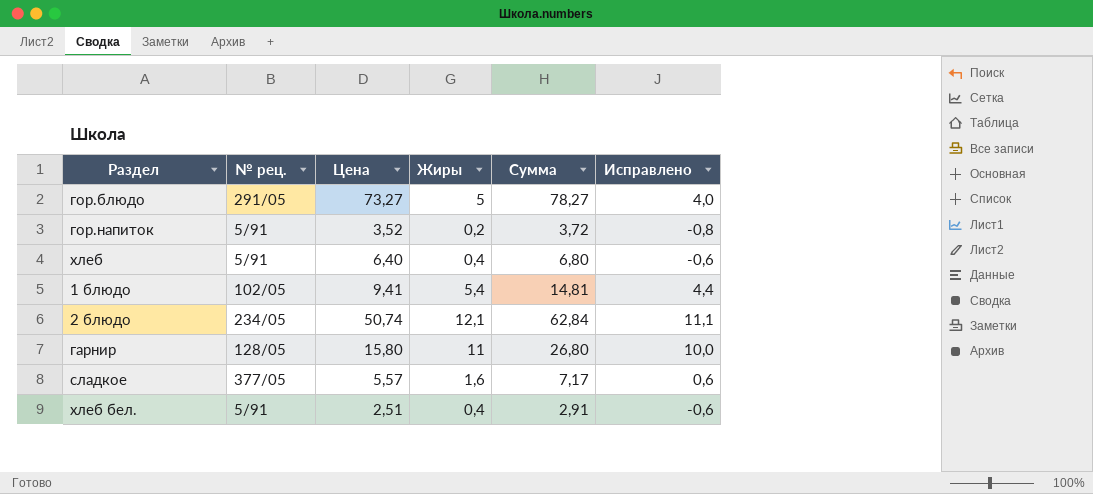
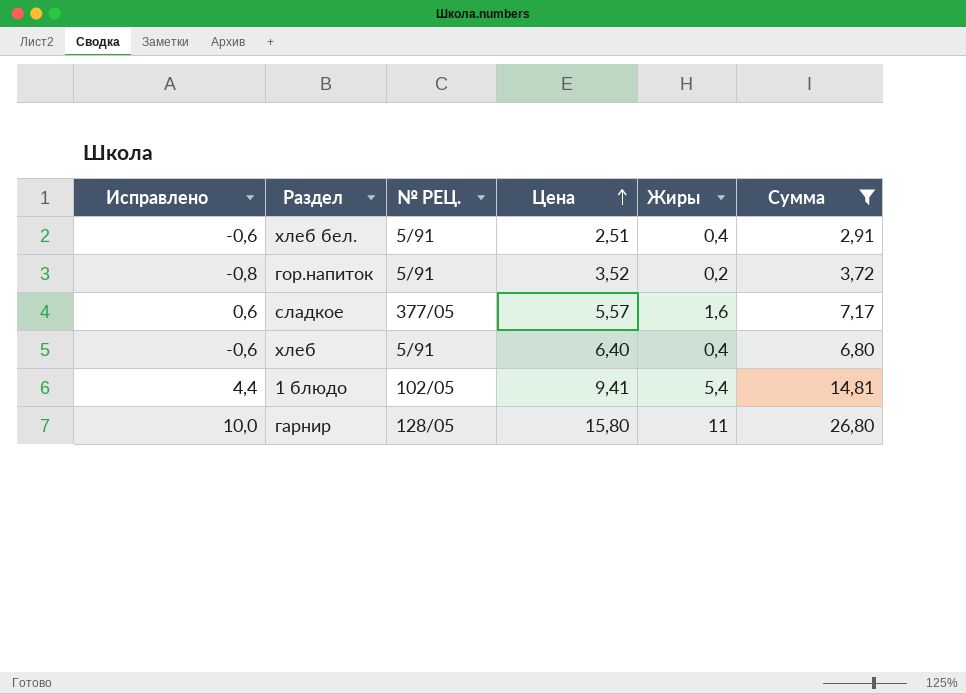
filter: none -> Сумма <= 26,80
row order: none -> Цена ascending
column Исправлено | position: 6 -> 1
column name: № рец. -> № РЕЦ.

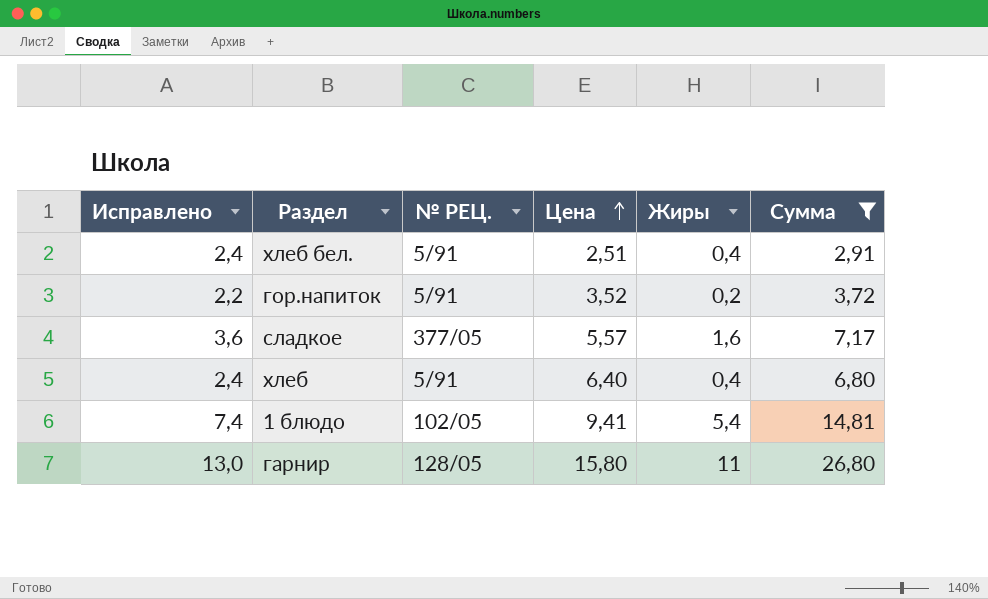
column Исправлено | formula: [Жиры] - 1 -> [Жиры] + 2

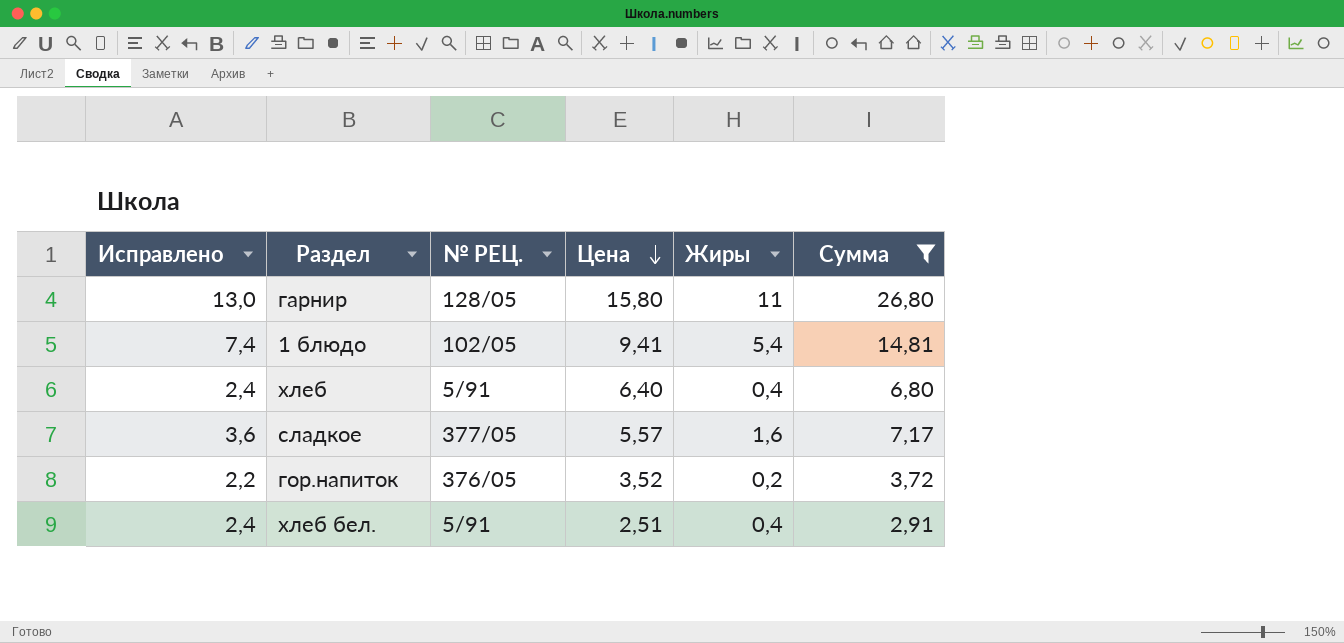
row order: Цена ascending -> Цена descending
гор.напиток | № РЕЦ.: 5/91 -> 376/05

